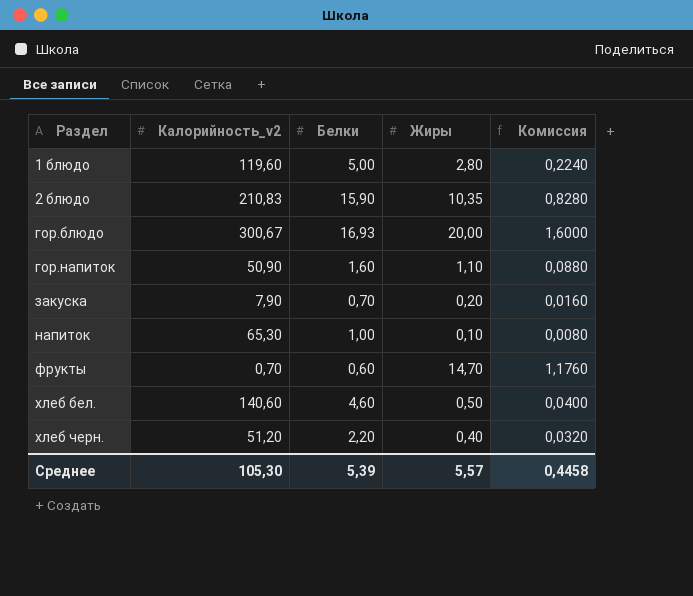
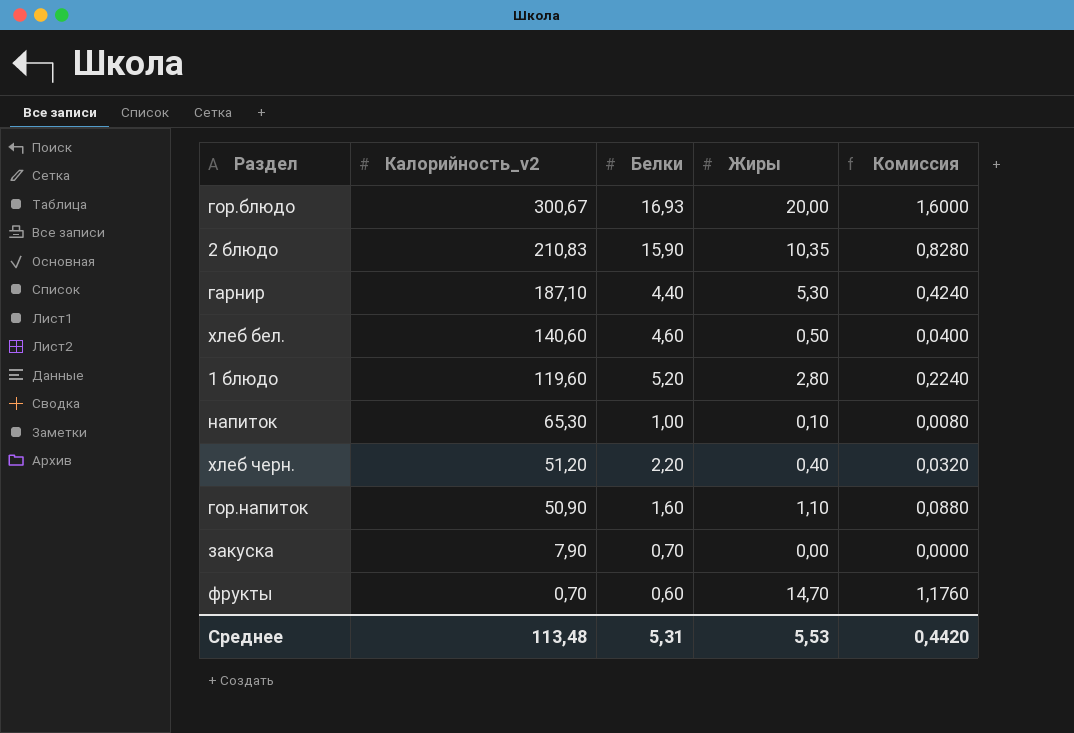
row order: Раздел ascending -> Калорийность_v2 descending
row гарнир: none -> 187,10 | 4,40 | 5,30 | 0,4240
1 блюдо | Белки: 5,00 -> 5,20
закуска | Жиры: 0,20 -> 0,00
закуска | Комиссия: 0,0160 -> 0,0000
Среднее | Калорийность_v2: 105,30 -> 113,48
Среднее | Белки: 5,39 -> 5,31
Среднее | Жиры: 5,57 -> 5,53
Среднее | Комиссия: 0,4458 -> 0,4420

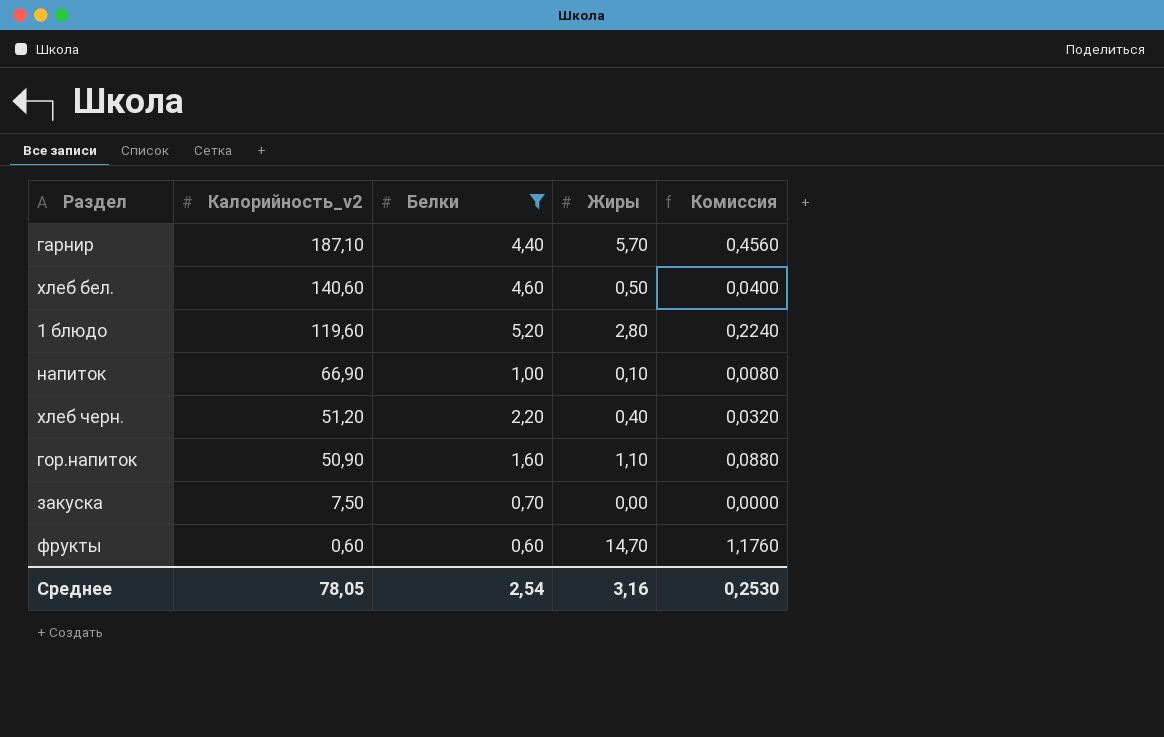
filter: none -> Белки <= 5,20
гарнир | Жиры: 5,30 -> 5,70
гарнир | Комиссия: 0,4240 -> 0,4560
напиток | Калорийность_v2: 65,30 -> 66,90
закуска | Калорийность_v2: 7,90 -> 7,50
фрукты | Калорийность_v2: 0,70 -> 0,60
Среднее | Калорийность_v2: 113,48 -> 78,05
Среднее | Белки: 5,31 -> 2,54
Среднее | Жиры: 5,53 -> 3,16
Среднее | Комиссия: 0,4420 -> 0,2530

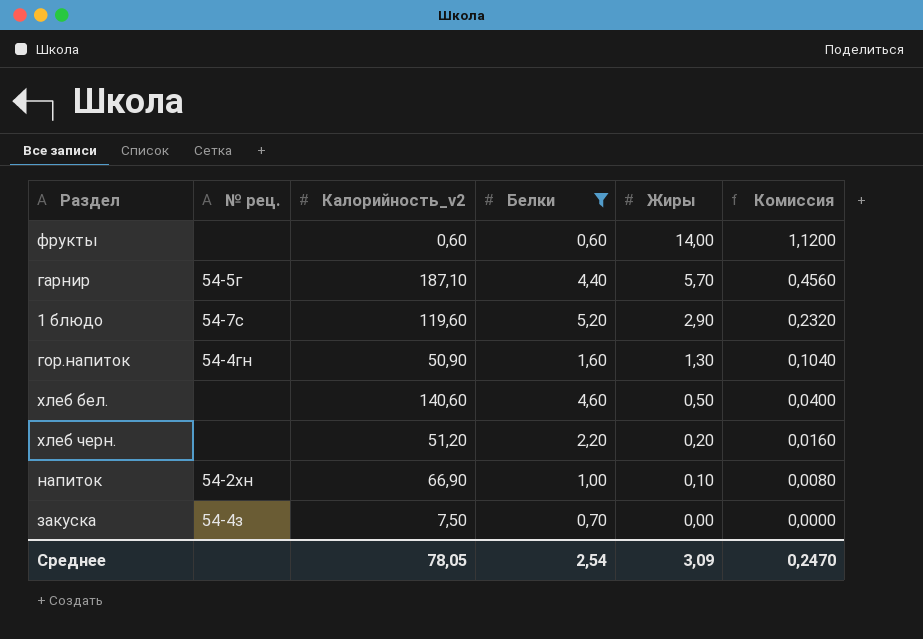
row order: Калорийность_v2 descending -> Жиры descending
column № рец. | position: none -> 2
фрукты | Жиры: 14,70 -> 14,00
фрукты | Комиссия: 1,1760 -> 1,1200
1 блюдо | Жиры: 2,80 -> 2,90
1 блюдо | Комиссия: 0,2240 -> 0,2320
гор.напиток | Жиры: 1,10 -> 1,30
гор.напиток | Комиссия: 0,0880 -> 0,1040
хлеб черн. | Жиры: 0,40 -> 0,20
хлеб черн. | Комиссия: 0,0320 -> 0,0160
Среднее | Жиры: 3,16 -> 3,09
Среднее | Комиссия: 0,2530 -> 0,2470

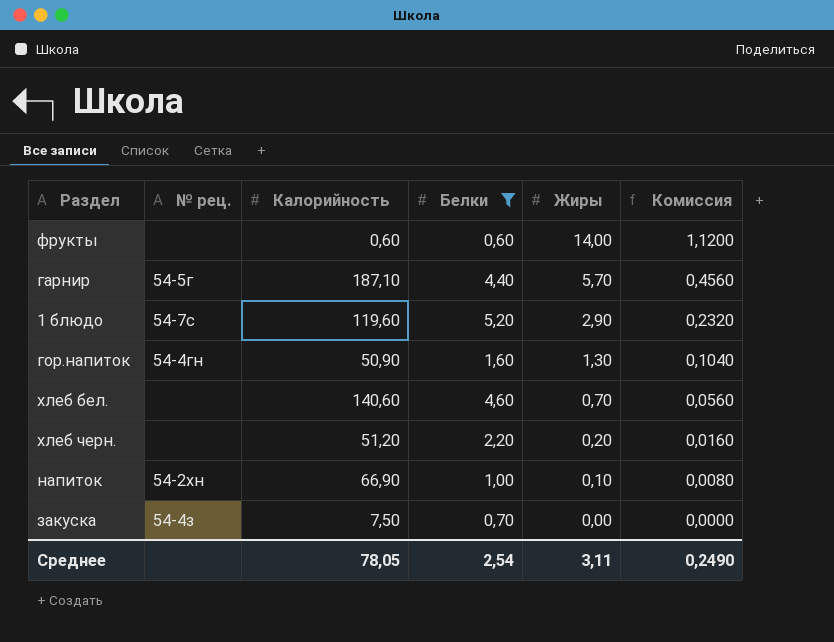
column name: Калорийность_v2 -> Калорийность
хлеб бел. | Жиры: 0,50 -> 0,70
хлеб бел. | Комиссия: 0,0400 -> 0,0560
Среднее | Жиры: 3,09 -> 3,11
Среднее | Комиссия: 0,2470 -> 0,2490

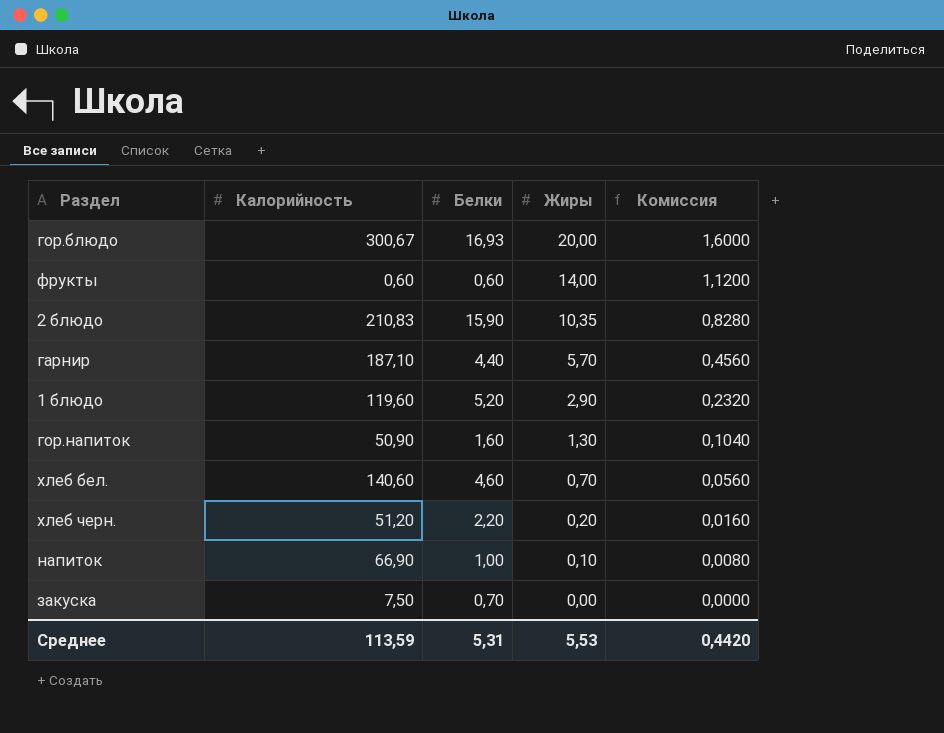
filter: Белки <= 5,20 -> none
column № рец. | position: 2 -> none
Среднее | Калорийность: 78,05 -> 113,59
Среднее | Белки: 2,54 -> 5,31
Среднее | Жиры: 3,11 -> 5,53
Среднее | Комиссия: 0,2490 -> 0,4420

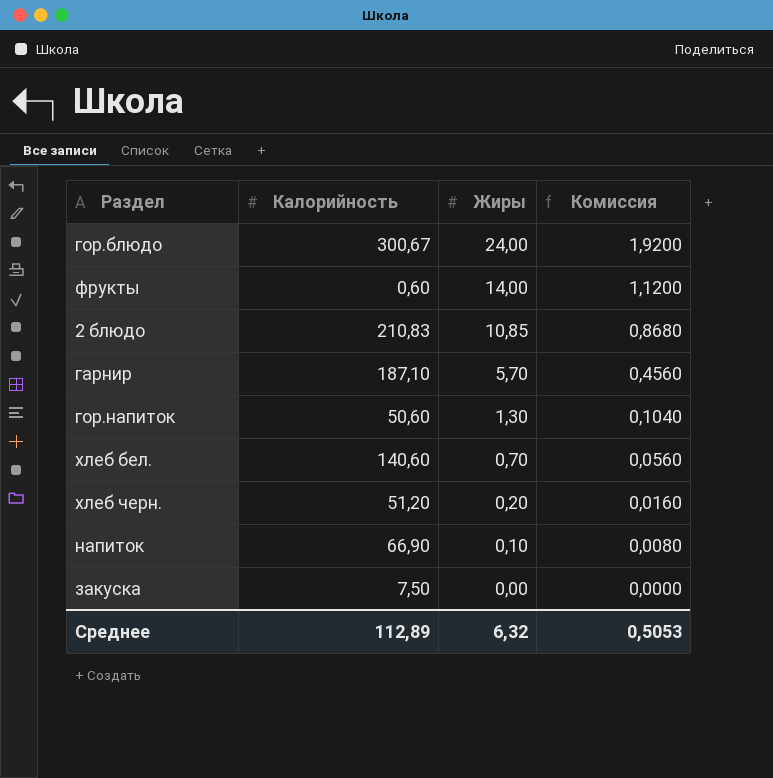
column Белки | position: 3 -> none
row 1 блюдо: 119,60 | 5,20 | 2,90 | 0,2320 -> none
гор.блюдо | Жиры: 20,00 -> 24,00
гор.блюдо | Комиссия: 1,6000 -> 1,9200
2 блюдо | Жиры: 10,35 -> 10,85
2 блюдо | Комиссия: 0,8280 -> 0,8680
гор.напиток | Калорийность: 50,90 -> 50,60
Среднее | Калорийность: 113,59 -> 112,89
Среднее | Жиры: 5,53 -> 6,32
Среднее | Комиссия: 0,4420 -> 0,5053

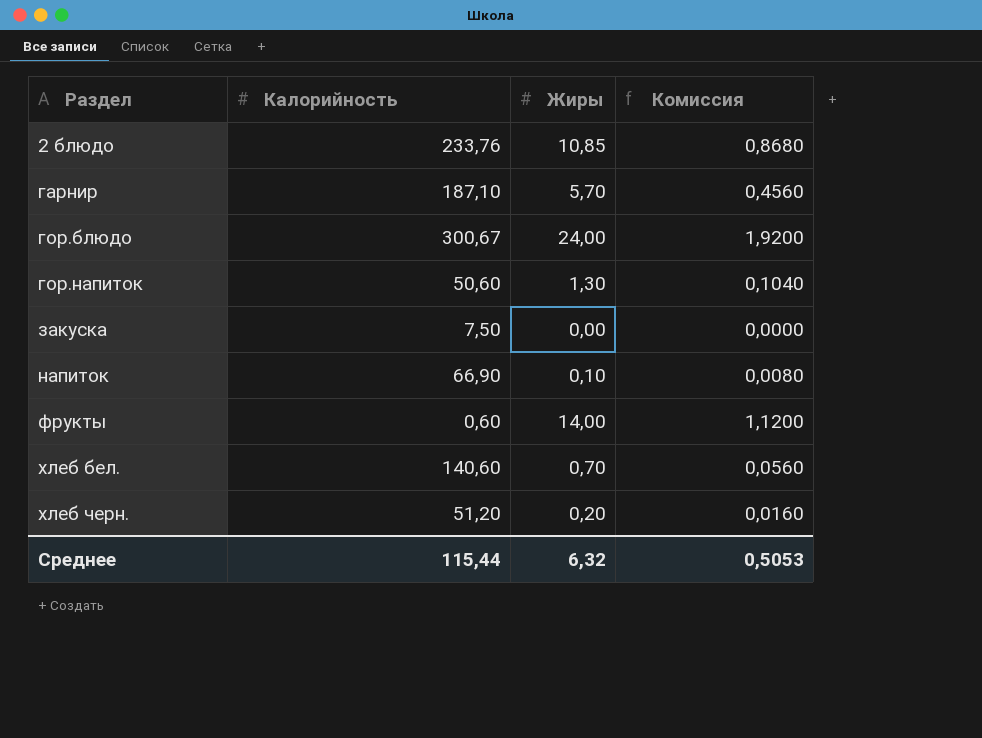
row order: Жиры descending -> Раздел ascending
2 блюдо | Калорийность: 210,83 -> 233,76
Среднее | Калорийность: 112,89 -> 115,44

